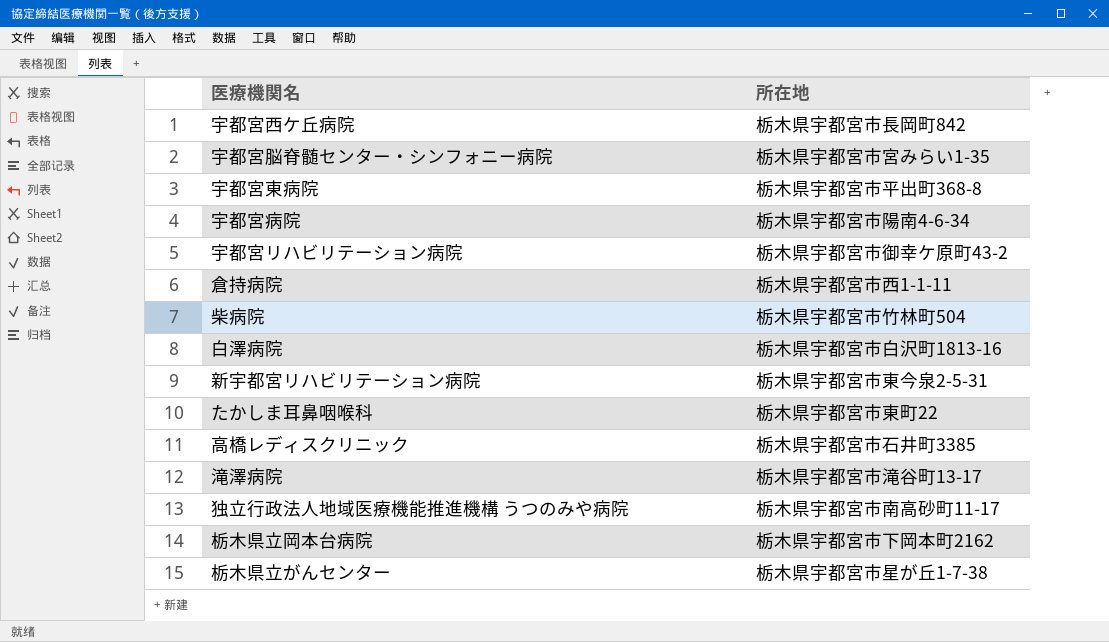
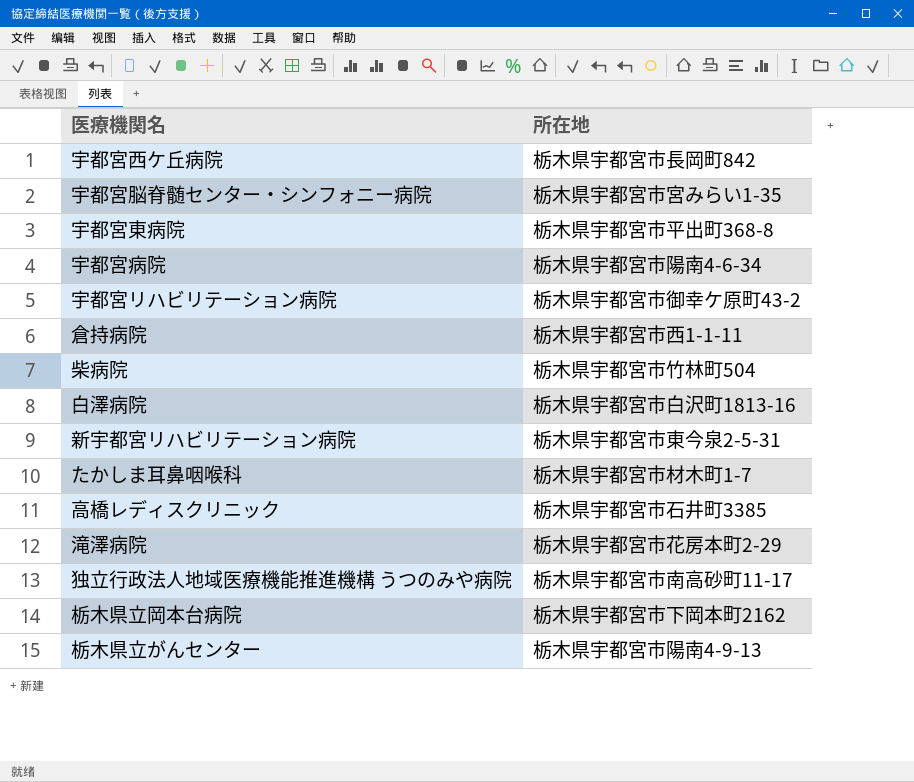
たかしま耳鼻咽喉科 | 所在地: 栃木県宇都宮市東町22 -> 栃木県宇都宮市材木町1-7
滝澤病院 | 所在地: 栃木県宇都宮市滝谷町13-17 -> 栃木県宇都宮市花房本町2-29
栃木県立がんセンター | 所在地: 栃木県宇都宮市星が丘1-7-38 -> 栃木県宇都宮市陽南4-9-13

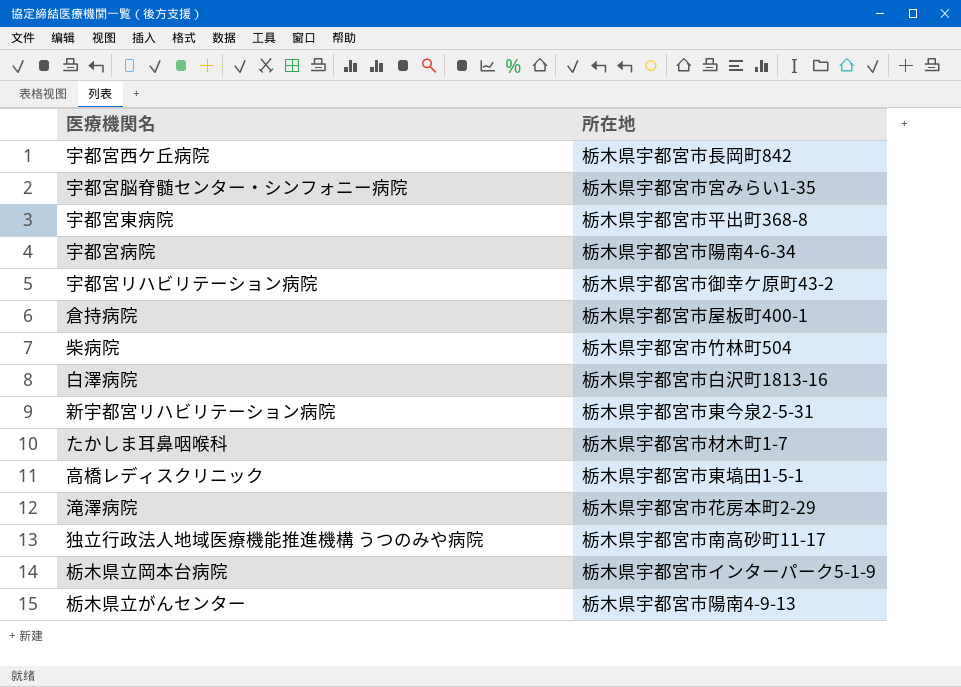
倉持病院 | 所在地: 栃木県宇都宮市西1-1-11 -> 栃木県宇都宮市屋板町400-1
高橋レディスクリニック | 所在地: 栃木県宇都宮市石井町3385 -> 栃木県宇都宮市東塙田1-5-1
栃木県立岡本台病院 | 所在地: 栃木県宇都宮市下岡本町2162 -> 栃木県宇都宮市インターパーク5-1-9

